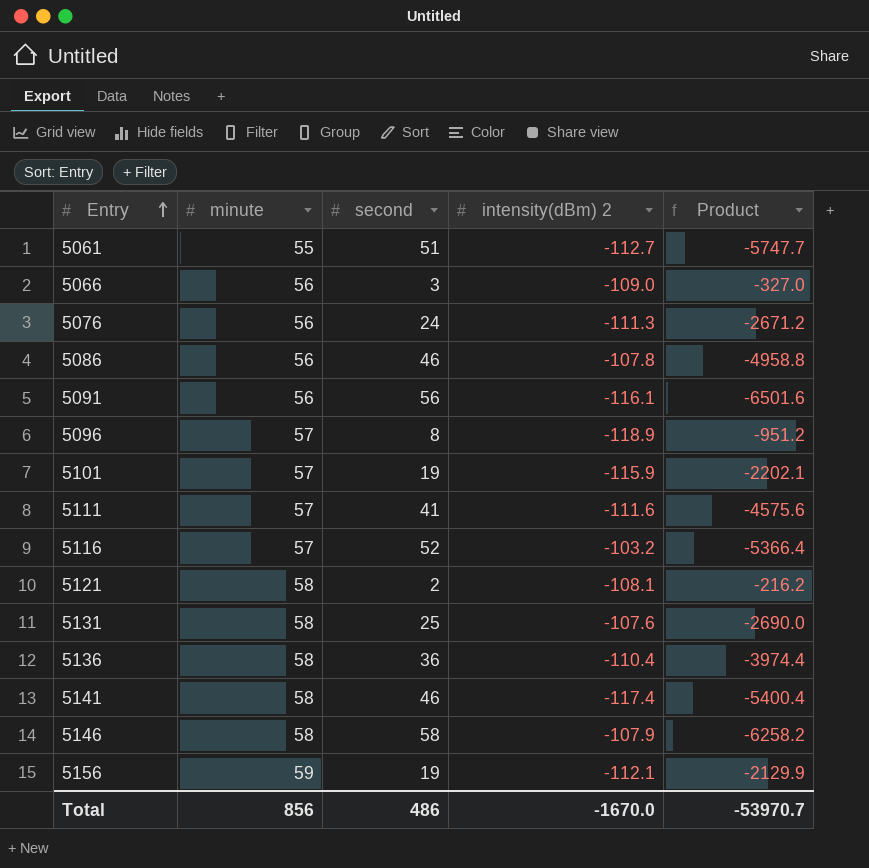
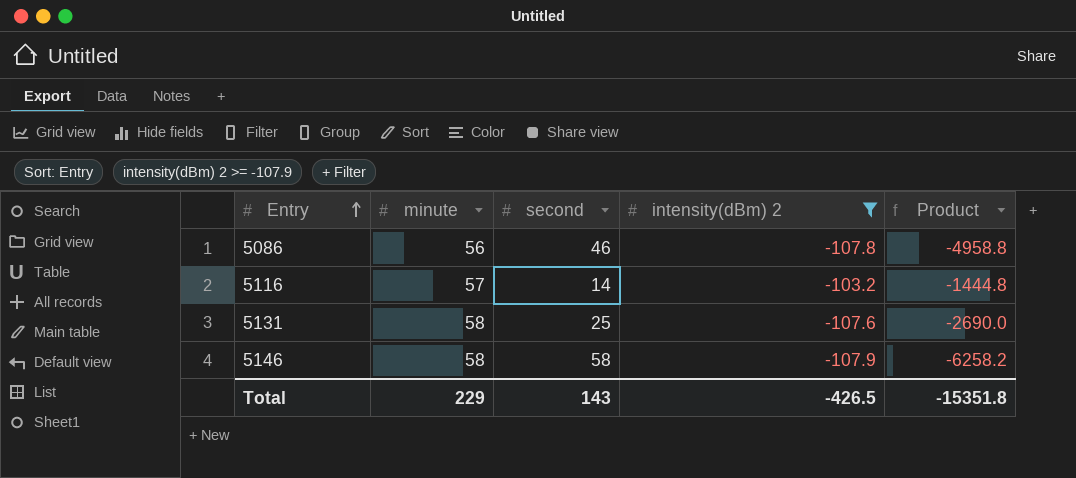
filter: none -> intensity(dBm) 2 >= -107.9
5116 | second: 52 -> 14
5116 | Product: -5366.4 -> -1444.8
Total | minute: 856 -> 229
Total | second: 486 -> 143
Total | intensity(dBm) 2: -1670.0 -> -426.5
Total | Product: -53970.7 -> -15351.8

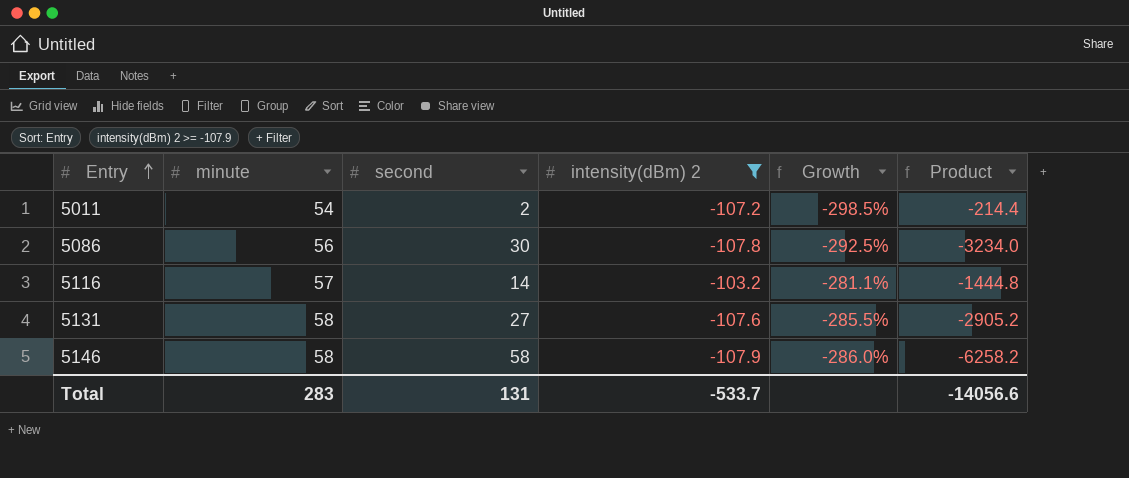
column Growth | formula: none -> ([intensity(dBm) 2] - [minute]) / [minute]
row 5011: none -> 54 | 2 | -107.2 | -298.5% | -214.4
5086 | second: 46 -> 30
5086 | Product: -4958.8 -> -3234.0
5131 | second: 25 -> 27
5131 | Product: -2690.0 -> -2905.2
Total | minute: 229 -> 283
Total | second: 143 -> 131
Total | intensity(dBm) 2: -426.5 -> -533.7
Total | Product: -15351.8 -> -14056.6

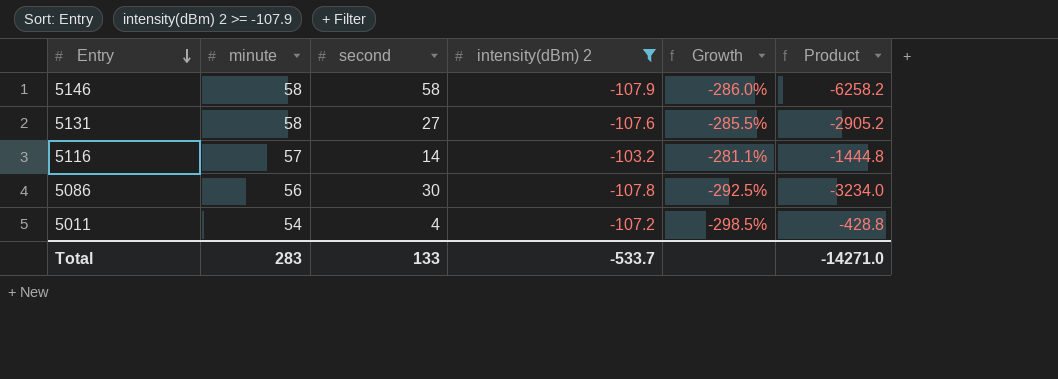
row order: Entry ascending -> Entry descending
5011 | second: 2 -> 4
5011 | Product: -214.4 -> -428.8
Total | second: 131 -> 133
Total | Product: -14056.6 -> -14271.0

